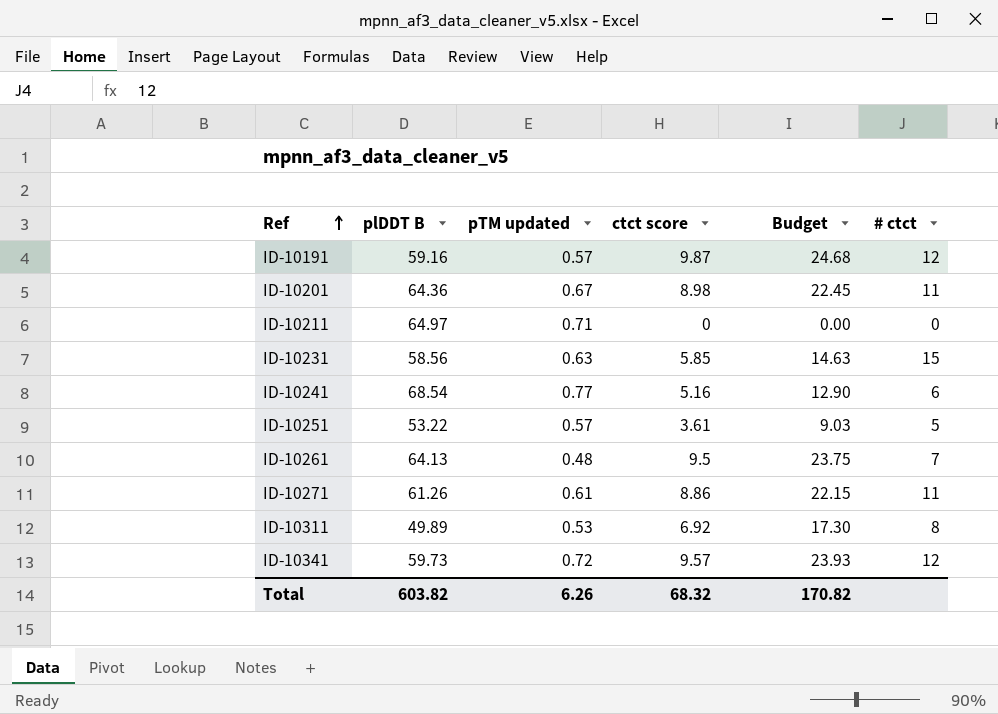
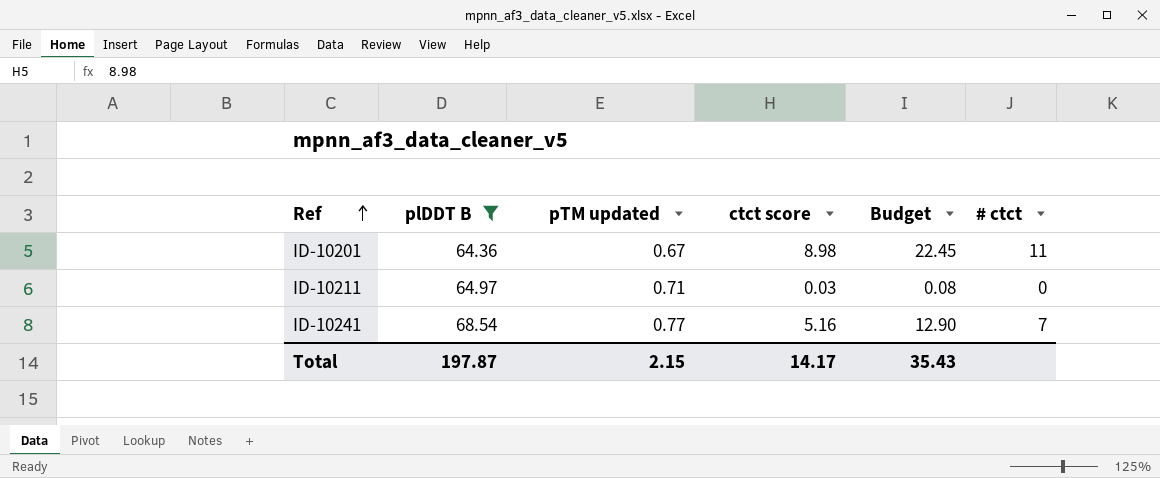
filter: none -> plDDT B >= 64.36
ID-10211 | ctct score: 0 -> 0.03
ID-10211 | Budget: 0.00 -> 0.08
ID-10241 | # ctct: 6 -> 7
Total | plDDT B: 603.82 -> 197.87
Total | pTM updated: 6.26 -> 2.15
Total | ctct score: 68.32 -> 14.17
Total | Budget: 170.82 -> 35.43

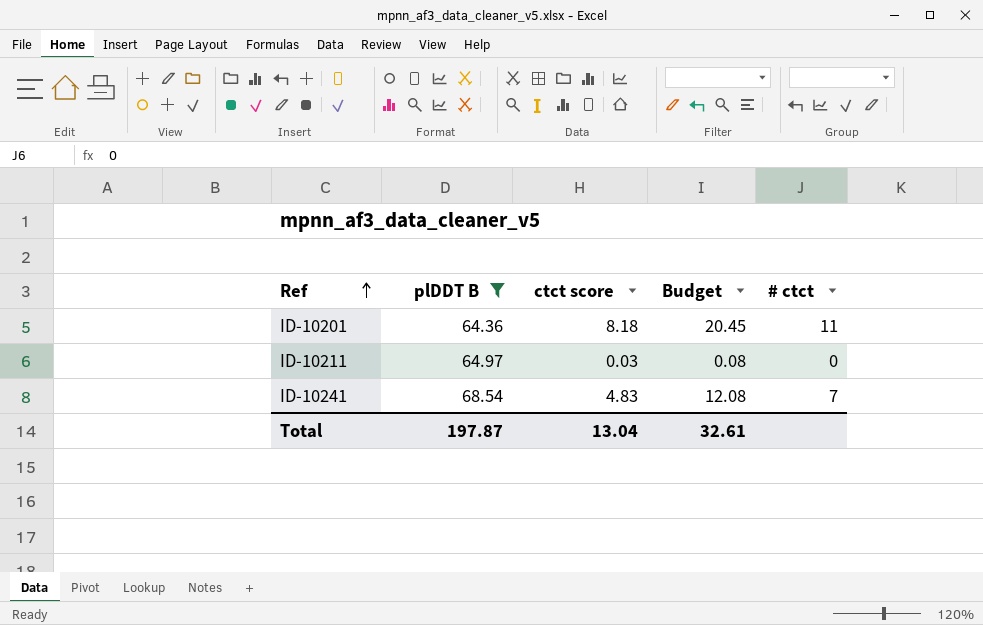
column pTM updated | position: 3 -> none
ID-10201 | ctct score: 8.98 -> 8.18
ID-10201 | Budget: 22.45 -> 20.45
ID-10241 | ctct score: 5.16 -> 4.83
ID-10241 | Budget: 12.90 -> 12.08
Total | ctct score: 14.17 -> 13.04
Total | Budget: 35.43 -> 32.61

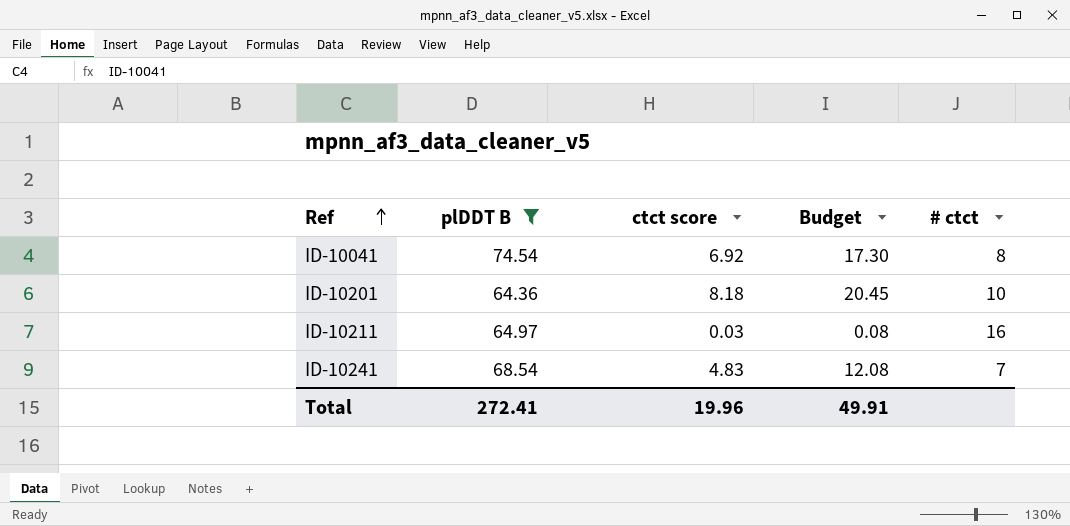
row ID-10041: none -> 74.54 | 6.92 | 17.30 | 8
ID-10201 | # ctct: 11 -> 10
ID-10211 | # ctct: 0 -> 16
Total | plDDT B: 197.87 -> 272.41
Total | ctct score: 13.04 -> 19.96
Total | Budget: 32.61 -> 49.91

